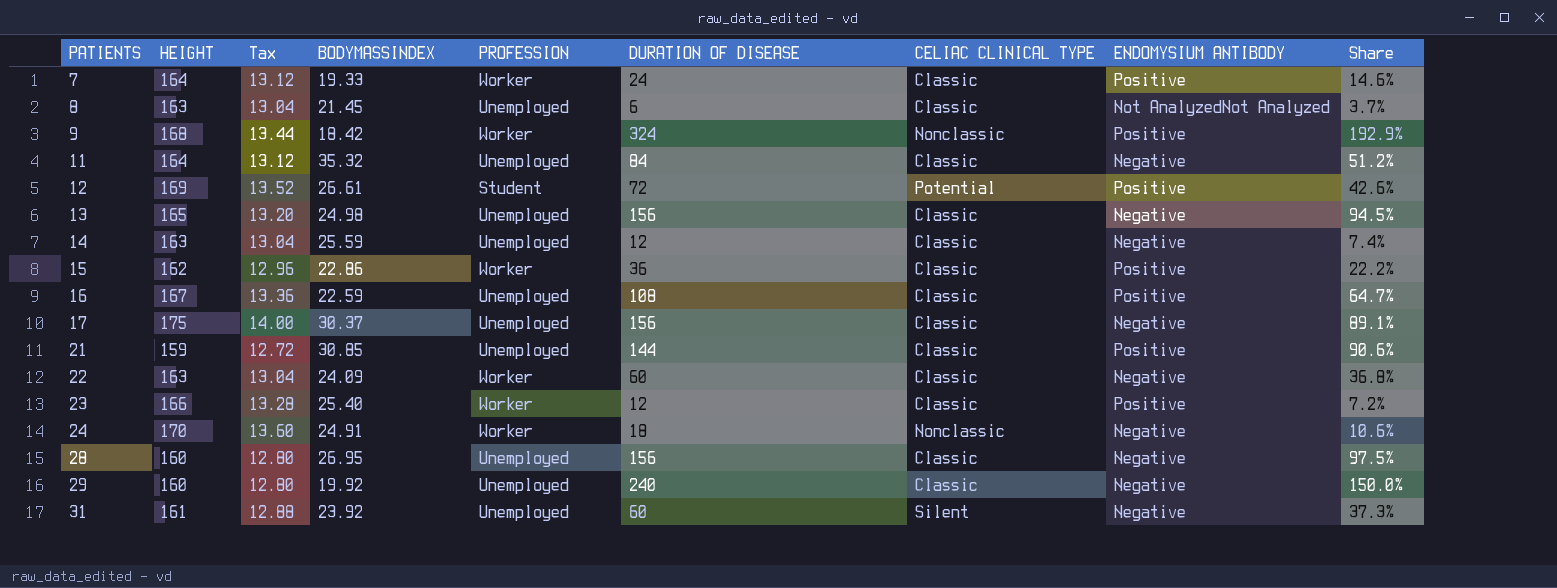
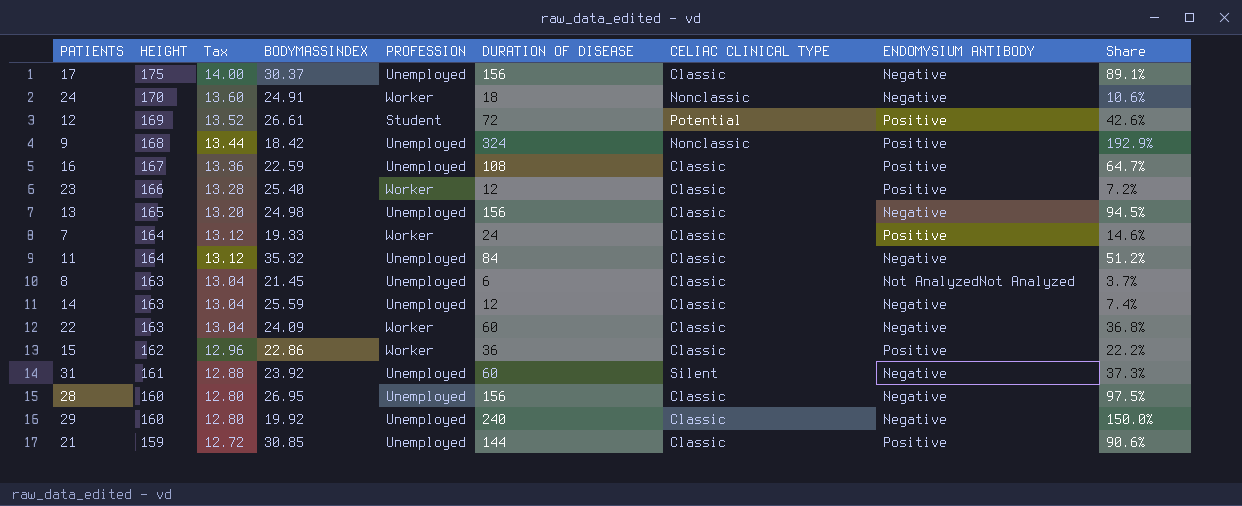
row order: PATIENTS ascending -> HEIGHT descending
9 | PROFESSION: Worker -> Unemployed

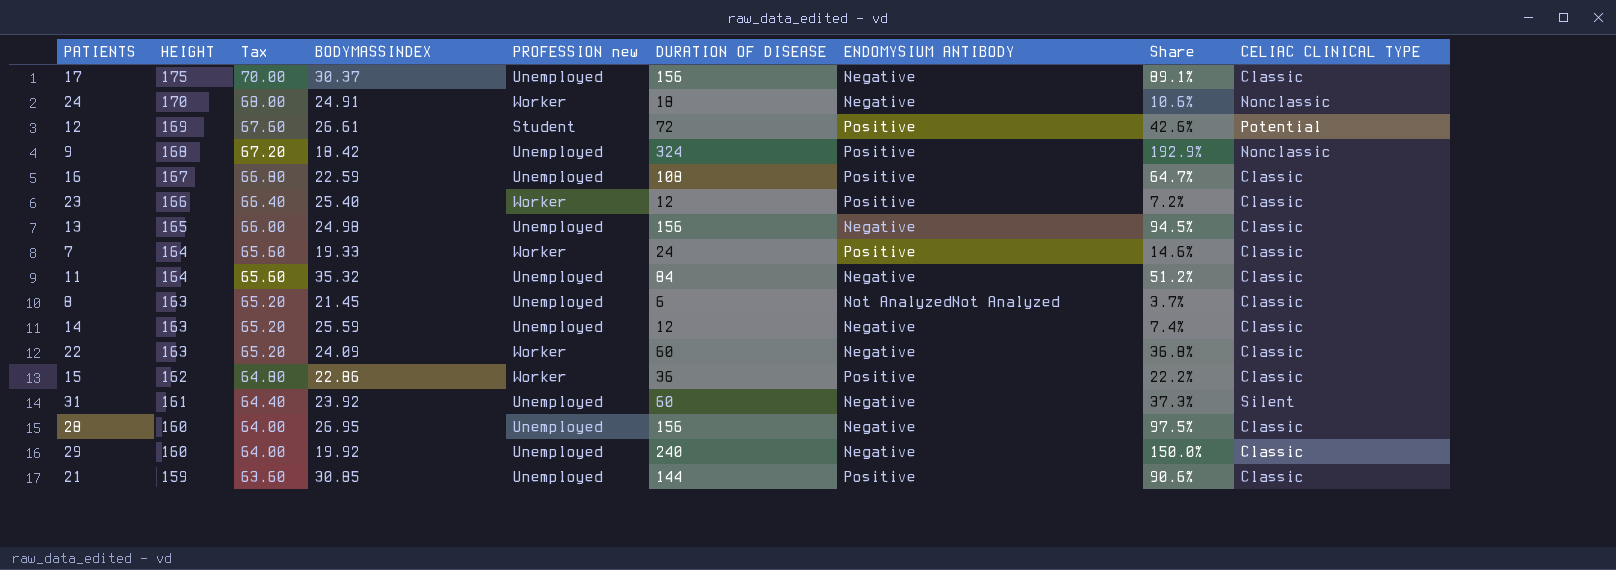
column Tax | formula: [HEIGHT] * 0.08 -> [HEIGHT] * 0.4
column name: PROFESSION -> PROFESSION new
column CELIAC CLINICAL TYPE | position: 7 -> 9

